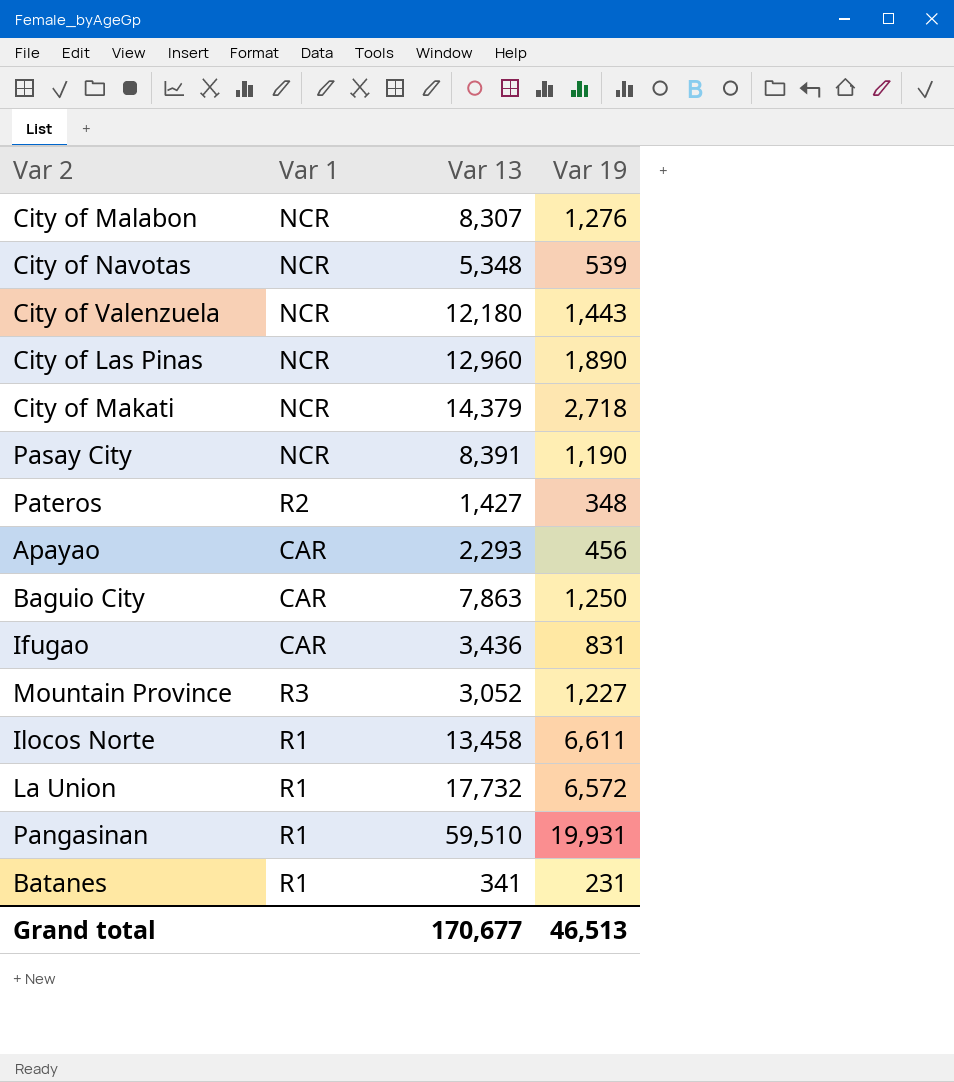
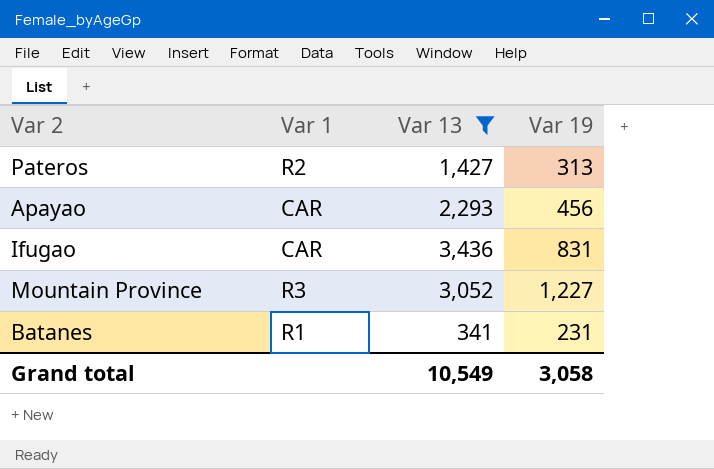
filter: none -> Var 13 <= 3,436
Pateros | Var 19: 348 -> 313
Grand total | Var 13: 170,677 -> 10,549
Grand total | Var 19: 46,513 -> 3,058

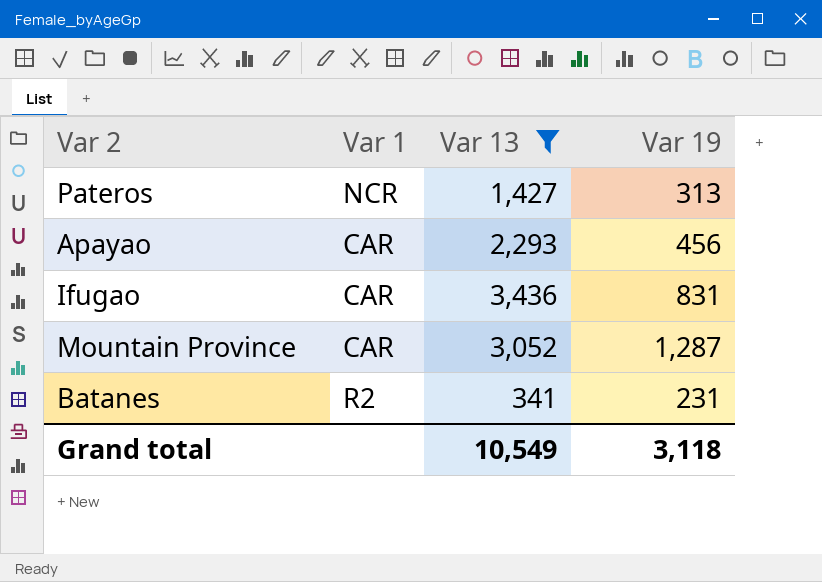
Pateros | Var 1: R2 -> NCR
Mountain Province | Var 1: R3 -> CAR
Mountain Province | Var 19: 1,227 -> 1,287
Batanes | Var 1: R1 -> R2
Grand total | Var 19: 3,058 -> 3,118

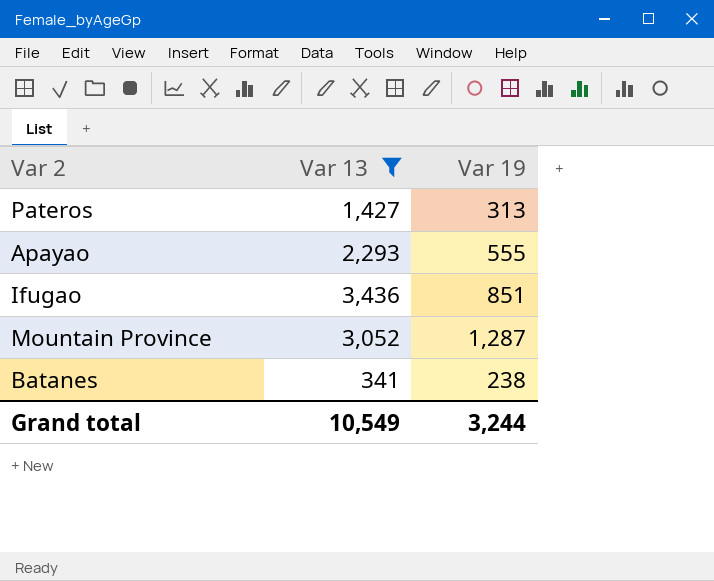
column Var 1 | position: 2 -> none
Apayao | Var 19: 456 -> 555
Ifugao | Var 19: 831 -> 851
Batanes | Var 19: 231 -> 238
Grand total | Var 19: 3,118 -> 3,244

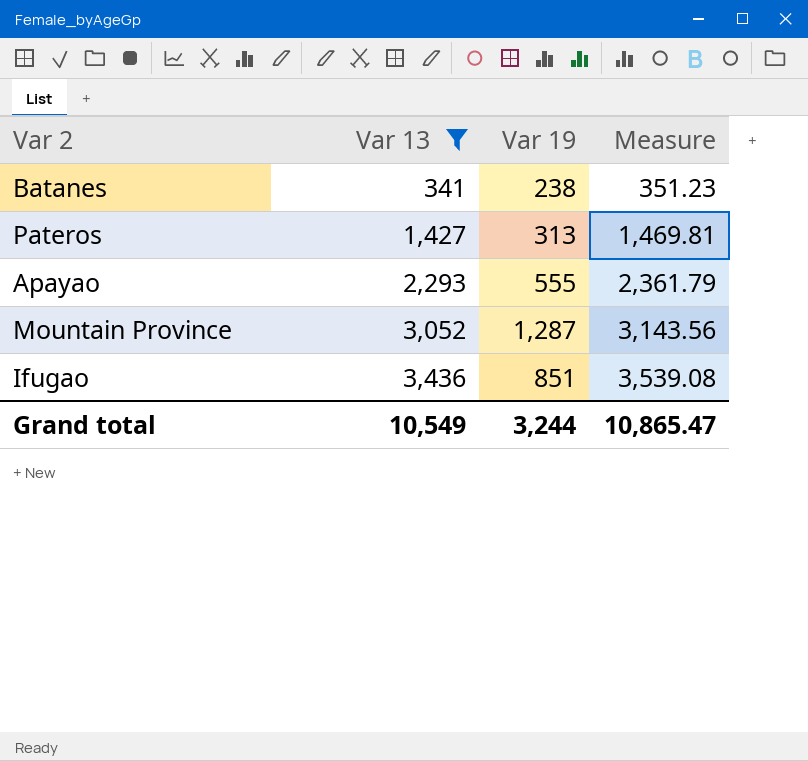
row order: none -> Var 13 ascending
column Measure | formula: none -> [Var 13] * 1.03

